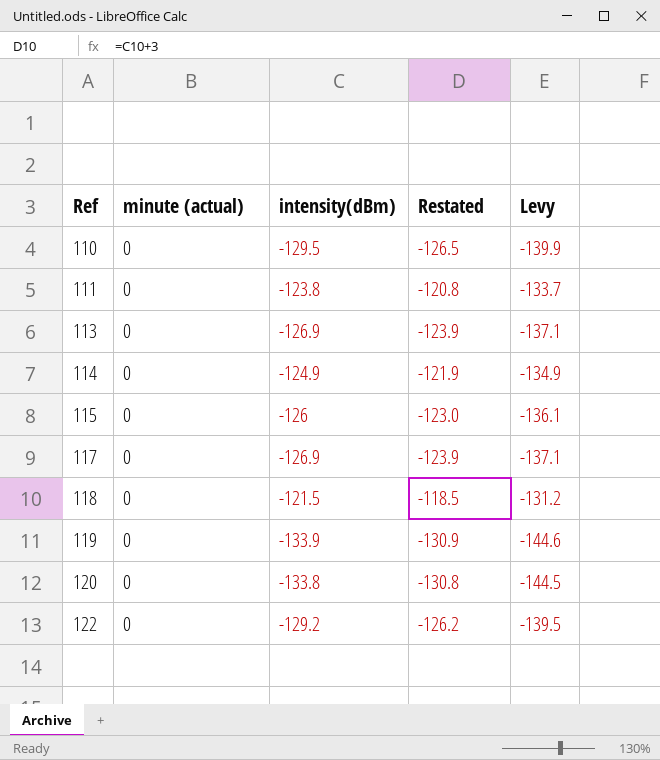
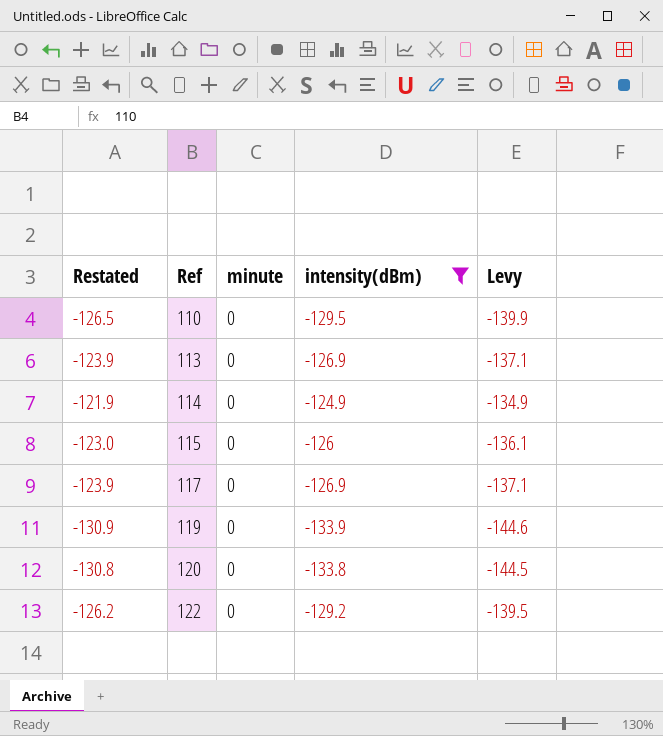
filter: none -> intensity(dBm) <= -124.9
column Restated | position: 4 -> 1
column name: minute (actual) -> minute

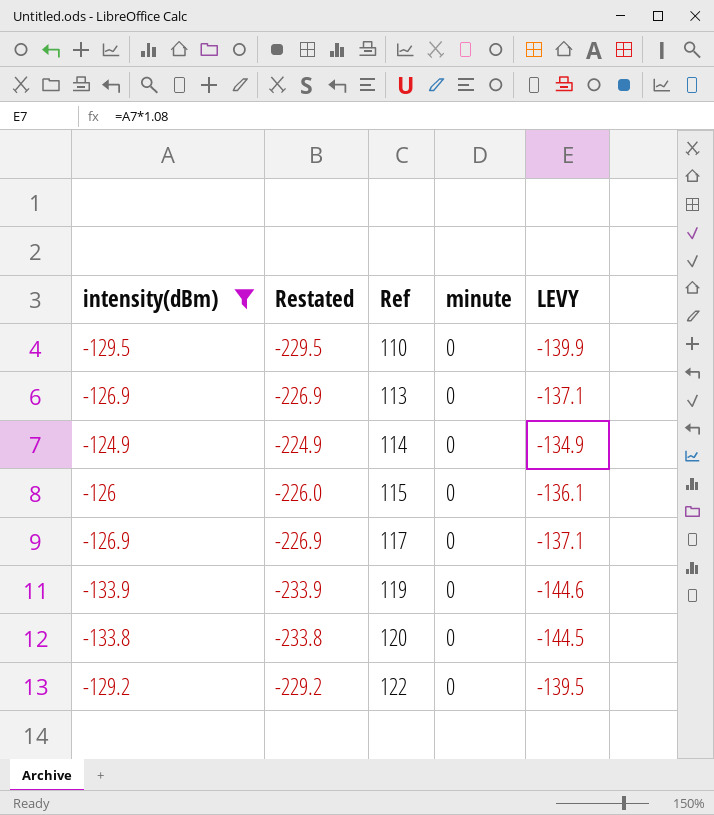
column intensity(dBm) | position: 4 -> 1
column Restated | formula: [intensity(dBm)] + 3 -> [intensity(dBm)] - 100
column name: Levy -> LEVY

